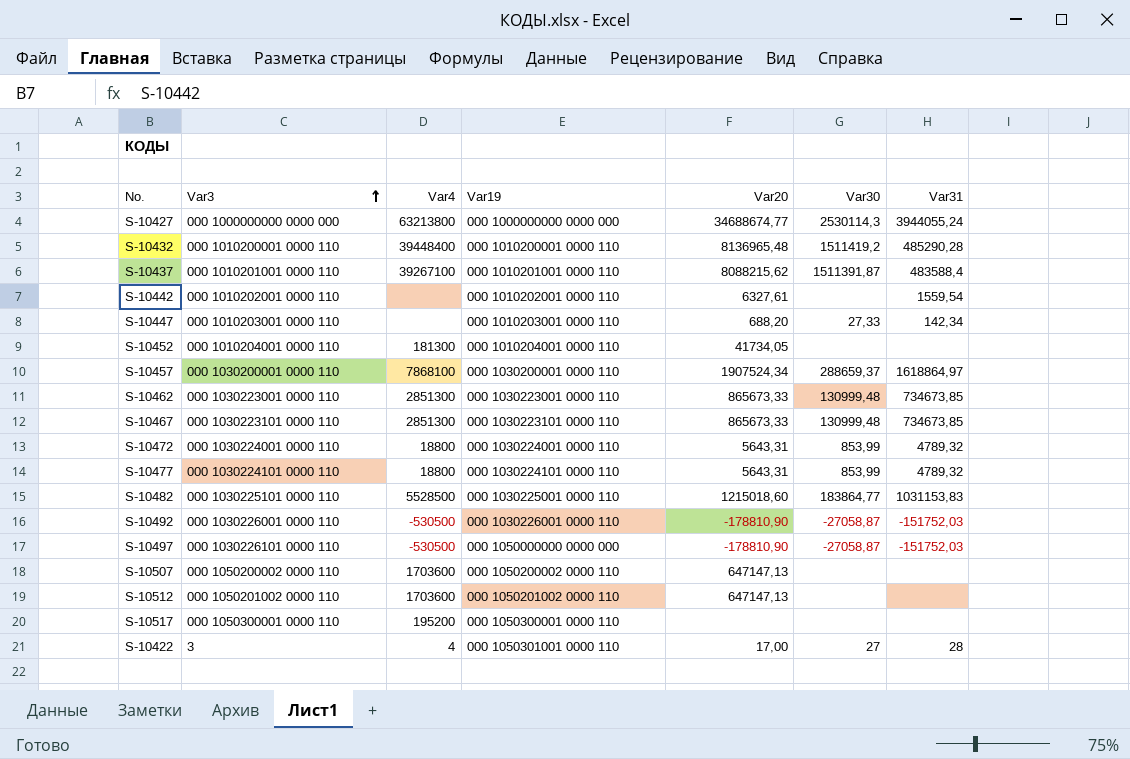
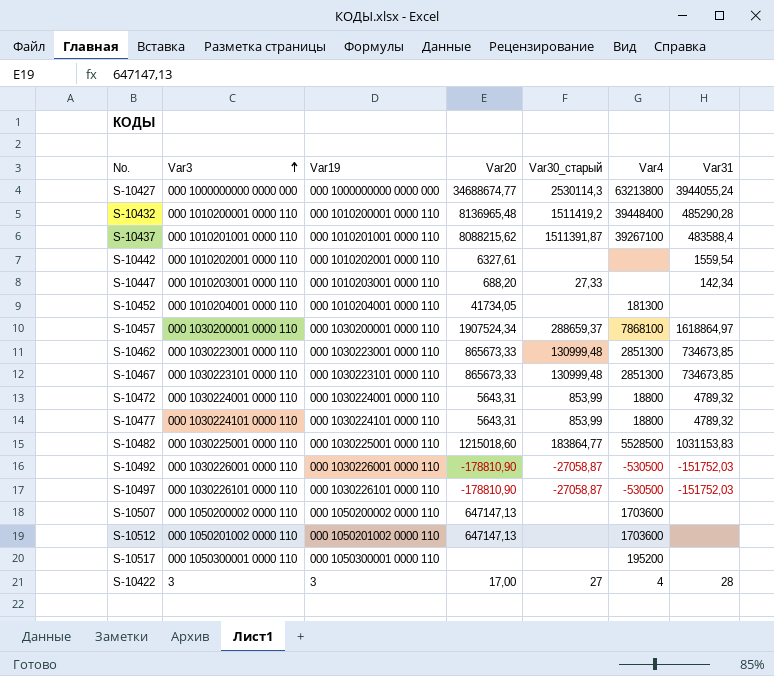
column name: Var30 -> Var30_старый
column Var4 | position: 3 -> 6
S-10482 | Var3: 000 1030225101 0000 110 -> 000 1030225001 0000 110
S-10497 | Var19: 000 1050000000 0000 000 -> 000 1030226101 0000 110
S-10422 | Var19: 000 1050301001 0000 110 -> 3

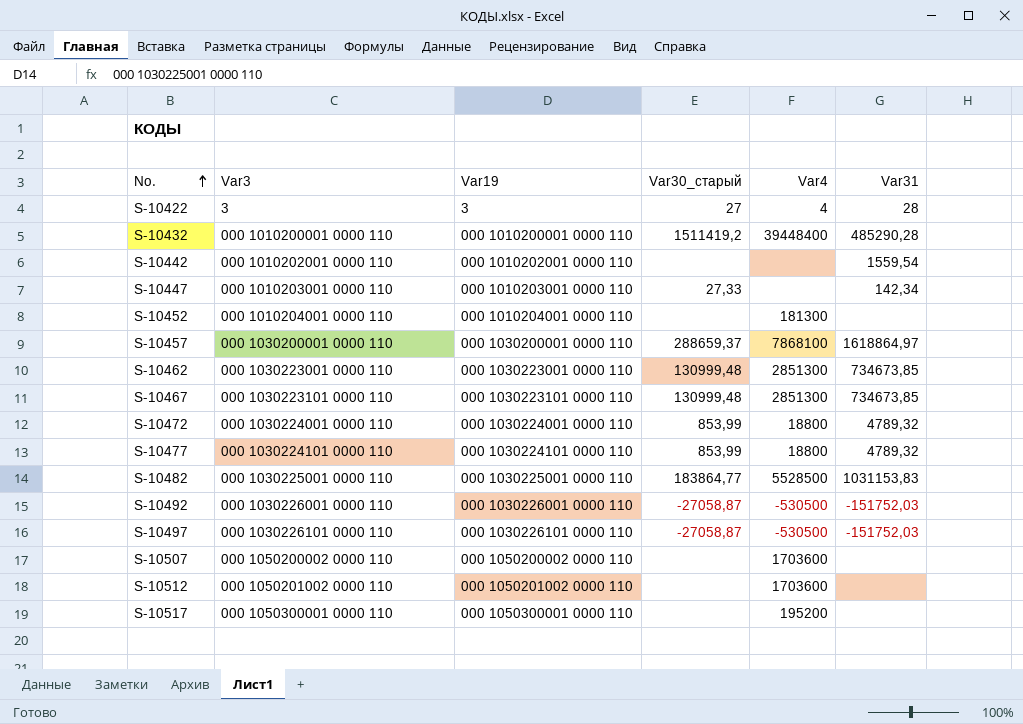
row order: Var3 ascending -> No. ascending
column Var20 | position: 4 -> none
row S-10427: 000 1000000000 0000 000 | 000 1000000000 0000 000 | 34688674,77 | 2530114,3 | 63213800 | 3944055,24 -> none
row S-10437: 000 1010201001 0000 110 | 000 1010201001 0000 110 | 8088215,62 | 1511391,87 | 39267100 | 483588,4 -> none

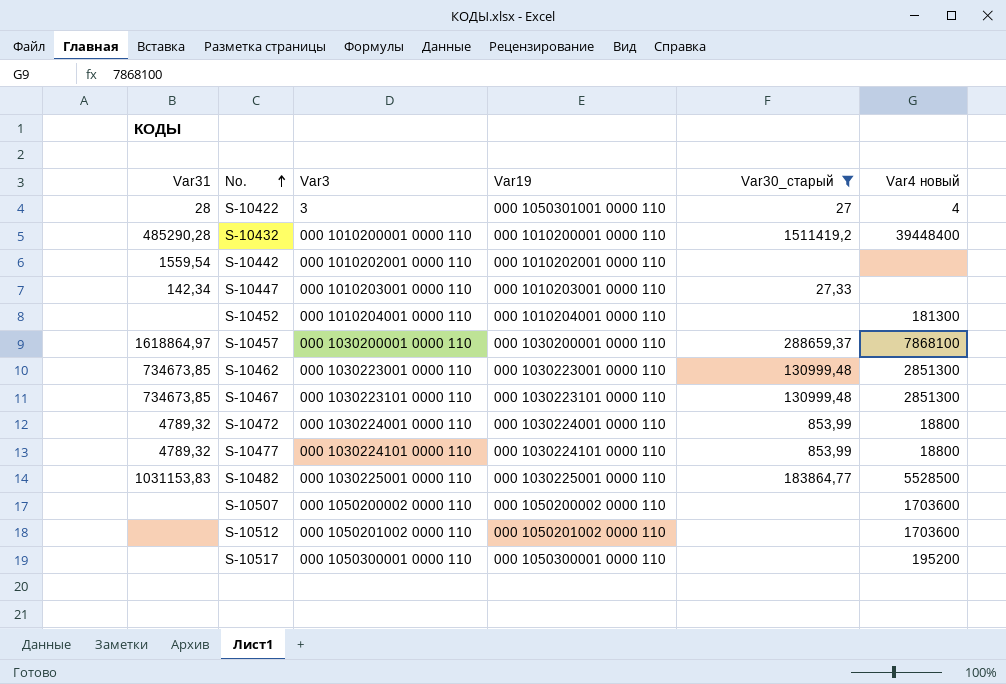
filter: none -> Var30_старый != -27058,87
column Var31 | position: 6 -> 1
column name: Var4 -> Var4 новый
S-10422 | Var19: 3 -> 000 1050301001 0000 110

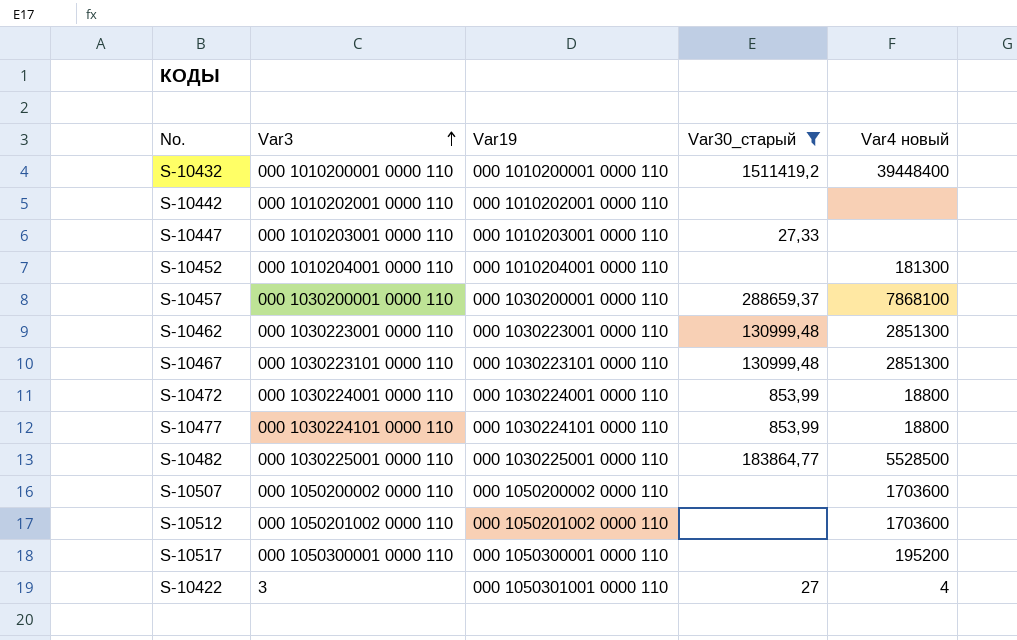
row order: No. ascending -> Var3 ascending
column Var31 | position: 1 -> none

